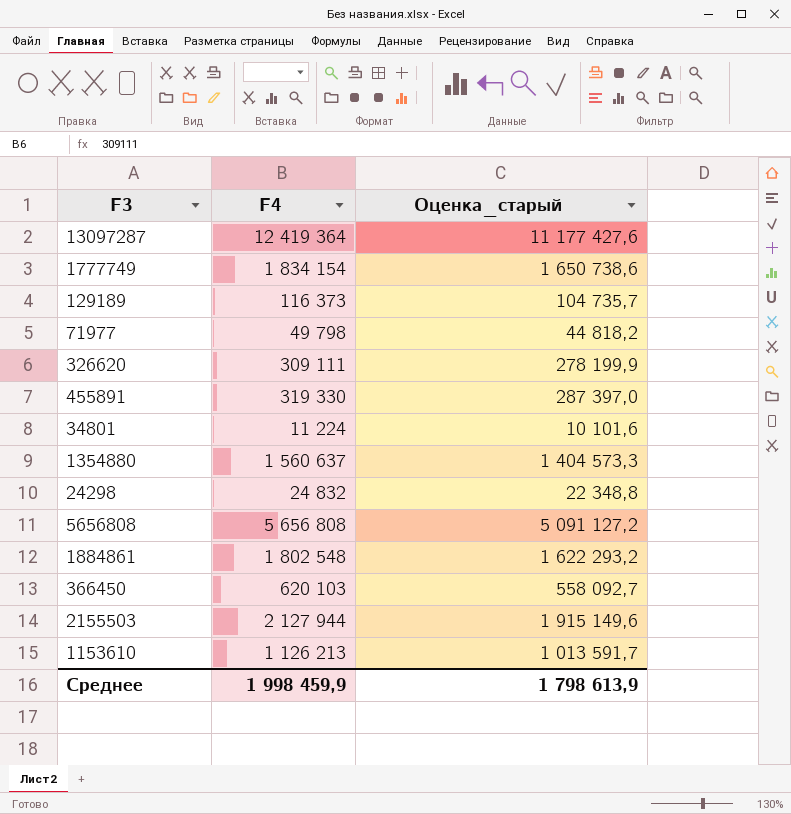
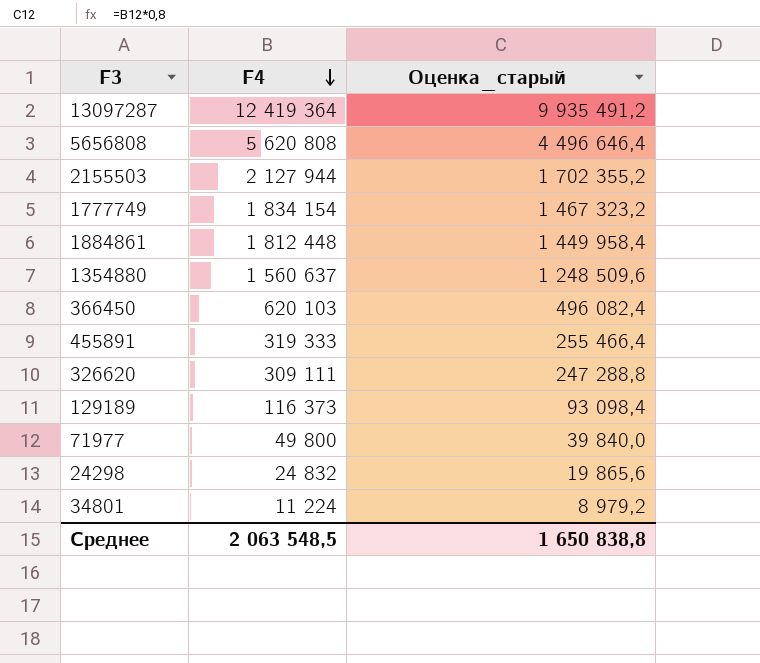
row order: none -> F4 descending
column Оценка_старый | formula: [F4] * 0,9 -> [F4] * 0,8
row 1153610: 1 126 213 | 1 013 591,7 -> none
5656808 | F4: 5 656 808 -> 5 620 808
1884861 | F4: 1 802 548 -> 1 812 448
455891 | F4: 319 330 -> 319 333
71977 | F4: 49 798 -> 49 800
Среднее | F4: 1 998 459,9 -> 2 063 548,5
Среднее | Оценка_старый: 1 798 613,9 -> 1 650 838,8

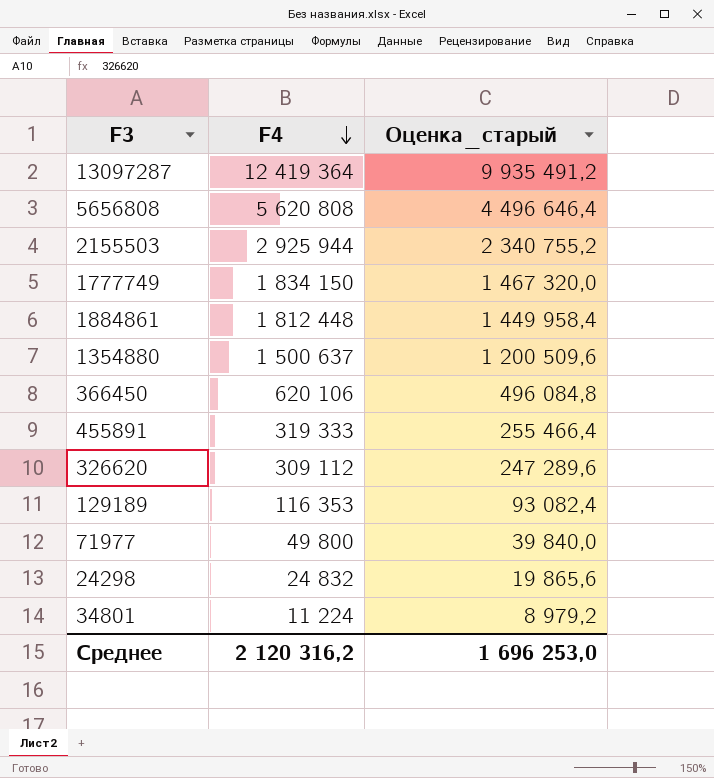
2155503 | F4: 2 127 944 -> 2 925 944
2155503 | Оценка_старый: 1 702 355,2 -> 2 340 755,2
1777749 | F4: 1 834 154 -> 1 834 150
1777749 | Оценка_старый: 1 467 323,2 -> 1 467 320,0
1354880 | F4: 1 560 637 -> 1 500 637
1354880 | Оценка_старый: 1 248 509,6 -> 1 200 509,6
366450 | F4: 620 103 -> 620 106
366450 | Оценка_старый: 496 082,4 -> 496 084,8
326620 | F4: 309 111 -> 309 112
326620 | Оценка_старый: 247 288,8 -> 247 289,6
129189 | F4: 116 373 -> 116 353
129189 | Оценка_старый: 93 098,4 -> 93 082,4
Среднее | F4: 2 063 548,5 -> 2 120 316,2
Среднее | Оценка_старый: 1 650 838,8 -> 1 696 253,0

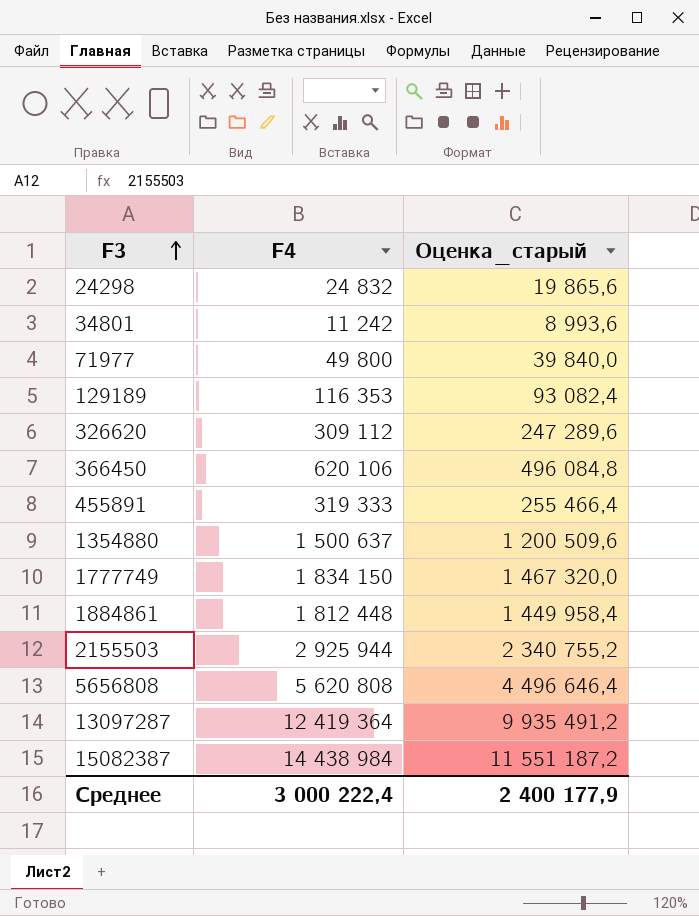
row order: F4 descending -> F3 ascending
34801 | F4: 11 224 -> 11 242
34801 | Оценка_старый: 8 979,2 -> 8 993,6
row 15082387: none -> 14 438 984 | 11 551 187,2
Среднее | F4: 2 120 316,2 -> 3 000 222,4
Среднее | Оценка_старый: 1 696 253,0 -> 2 400 177,9

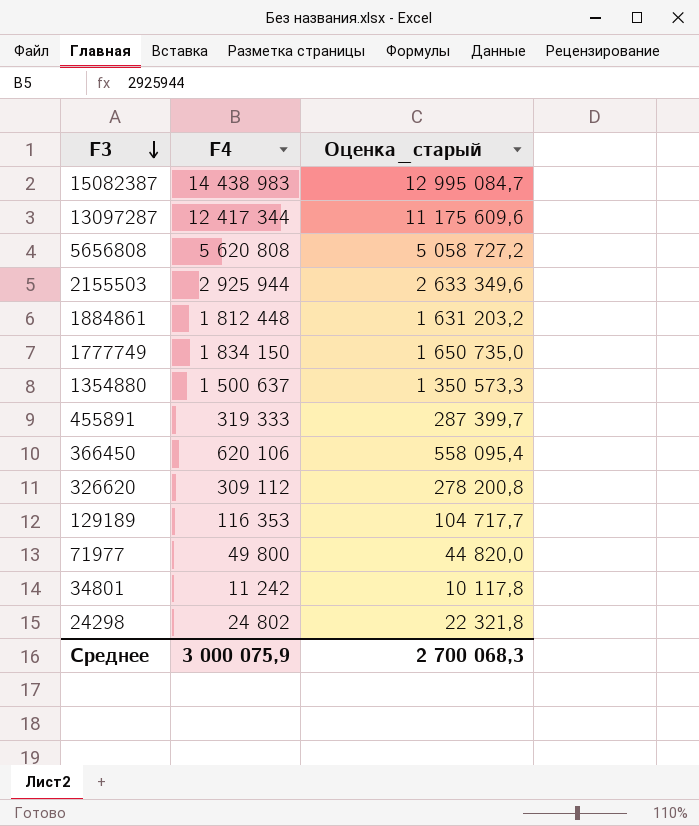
row order: F3 ascending -> F3 descending
column Оценка_старый | formula: [F4] * 0,8 -> [F4] * 0,9
15082387 | F4: 14 438 984 -> 14 438 983
13097287 | F4: 12 419 364 -> 12 417 344
24298 | F4: 24 832 -> 24 802
Среднее | F4: 3 000 222,4 -> 3 000 075,9
Среднее | Оценка_старый: 2 400 177,9 -> 2 700 068,3

